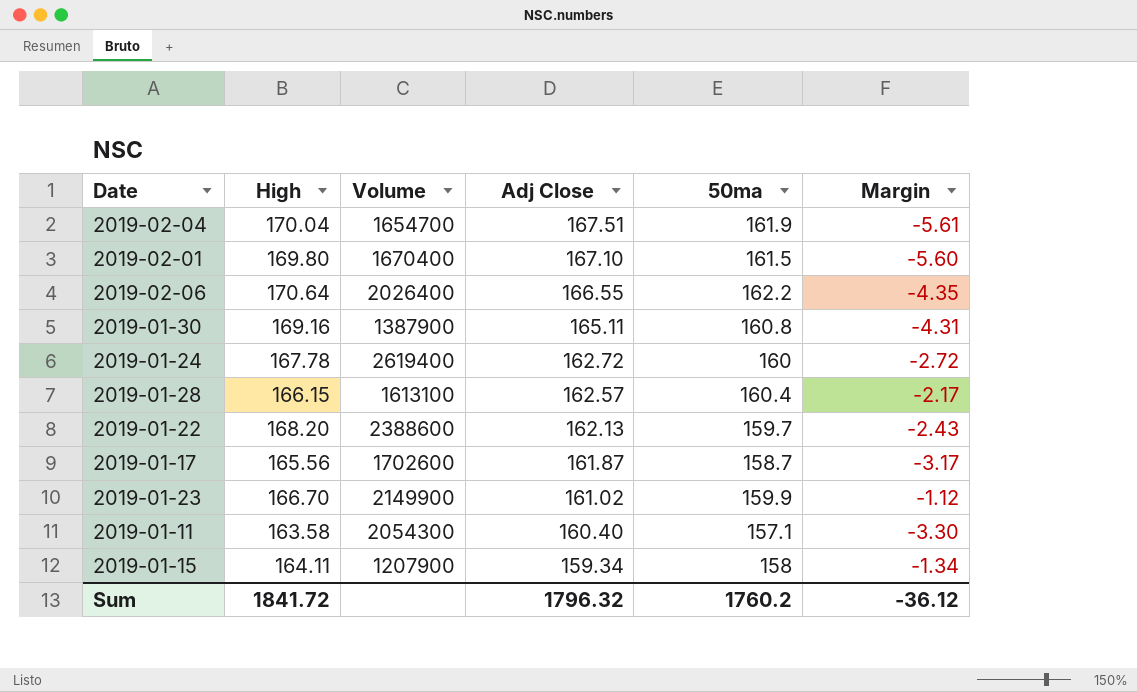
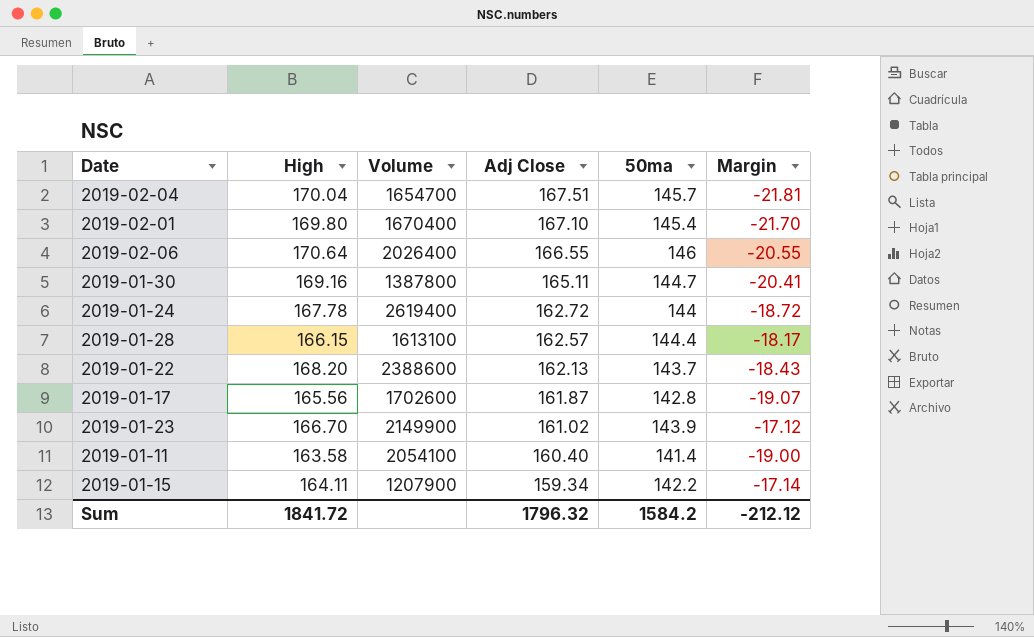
2019-02-04 | 50ma: 161.9 -> 145.7
2019-02-04 | Margin: -5.61 -> -21.81
2019-02-01 | 50ma: 161.5 -> 145.4
2019-02-01 | Margin: -5.60 -> -21.70
2019-02-06 | 50ma: 162.2 -> 146
2019-02-06 | Margin: -4.35 -> -20.55
2019-01-30 | Volume: 1387900 -> 1387800
2019-01-30 | 50ma: 160.8 -> 144.7
2019-01-30 | Margin: -4.31 -> -20.41
2019-01-24 | 50ma: 160 -> 144
2019-01-24 | Margin: -2.72 -> -18.72
2019-01-28 | 50ma: 160.4 -> 144.4
2019-01-28 | Margin: -2.17 -> -18.17
2019-01-22 | 50ma: 159.7 -> 143.7
2019-01-22 | Margin: -2.43 -> -18.43
2019-01-17 | 50ma: 158.7 -> 142.8
2019-01-17 | Margin: -3.17 -> -19.07
2019-01-23 | 50ma: 159.9 -> 143.9
2019-01-23 | Margin: -1.12 -> -17.12
2019-01-11 | Volume: 2054300 -> 2054100
2019-01-11 | 50ma: 157.1 -> 141.4
2019-01-11 | Margin: -3.30 -> -19.00
2019-01-15 | 50ma: 158 -> 142.2
2019-01-15 | Margin: -1.34 -> -17.14
Sum | 50ma: 1760.2 -> 1584.2
Sum | Margin: -36.12 -> -212.12

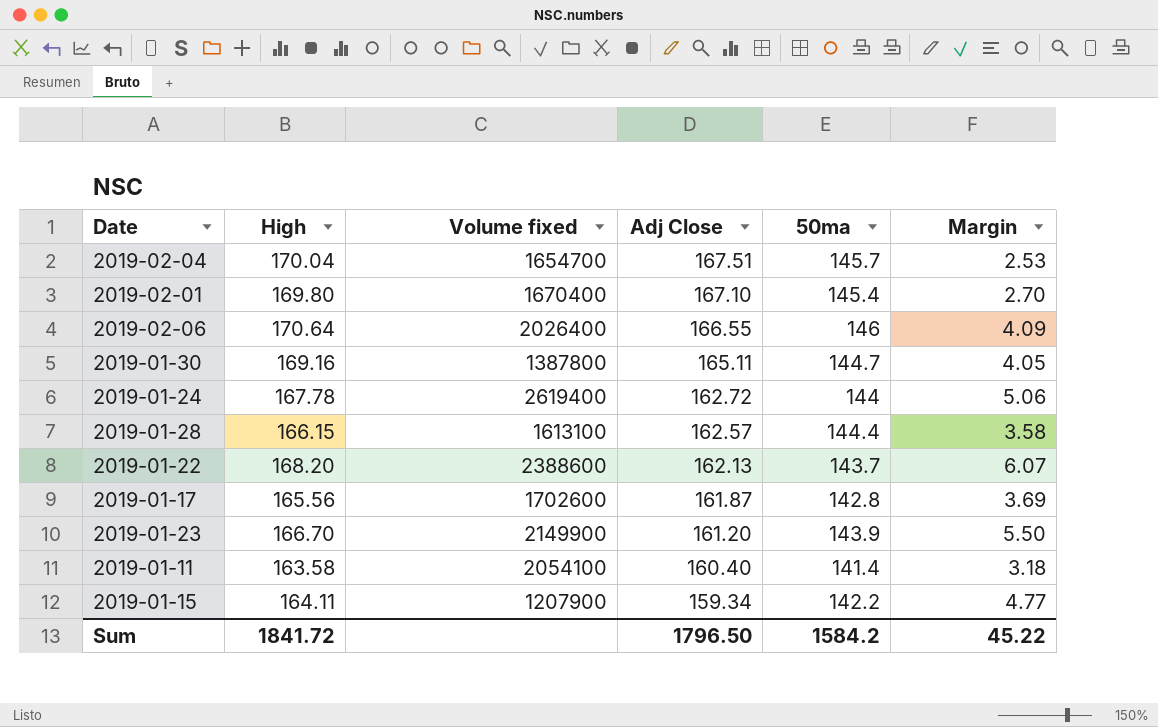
column name: Volume -> Volume fixed
column Margin | formula: [50ma] - [Adj Close] -> [High] - [Adj Close]
2019-01-23 | Adj Close: 161.02 -> 161.20
Sum | Adj Close: 1796.32 -> 1796.50
Sum | Margin: -212.12 -> 45.22

